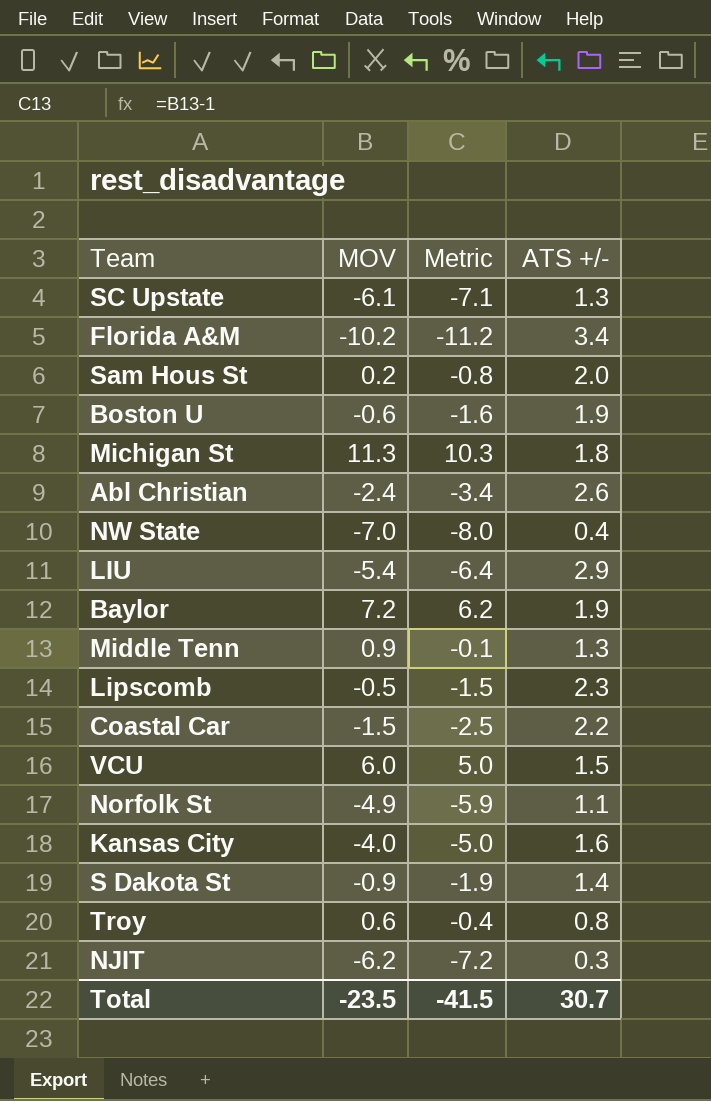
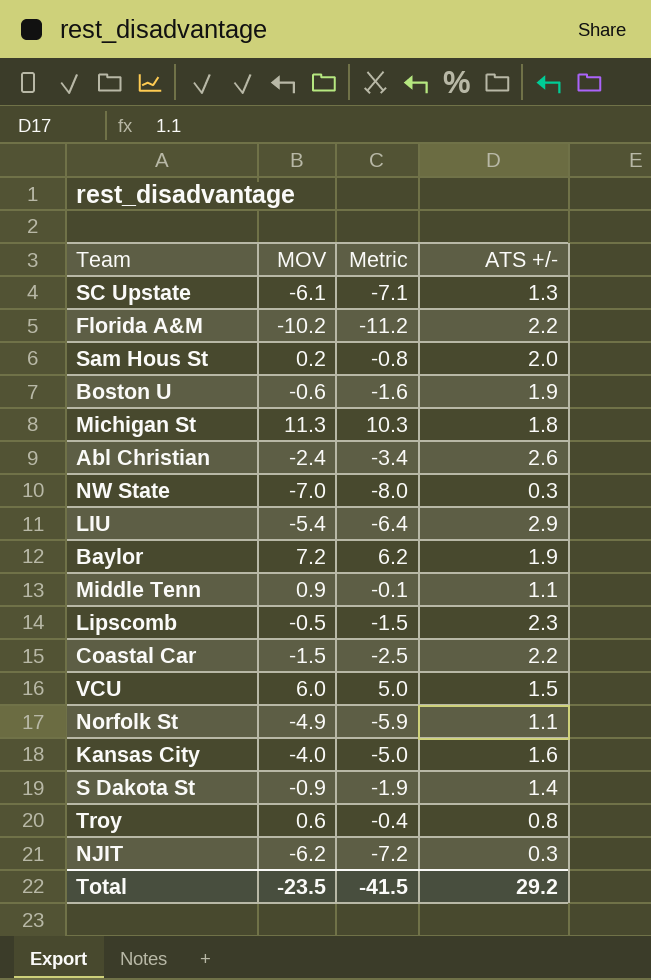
Florida A&M | ATS +/-: 3.4 -> 2.2
NW State | ATS +/-: 0.4 -> 0.3
Middle Tenn | ATS +/-: 1.3 -> 1.1
Total | ATS +/-: 30.7 -> 29.2

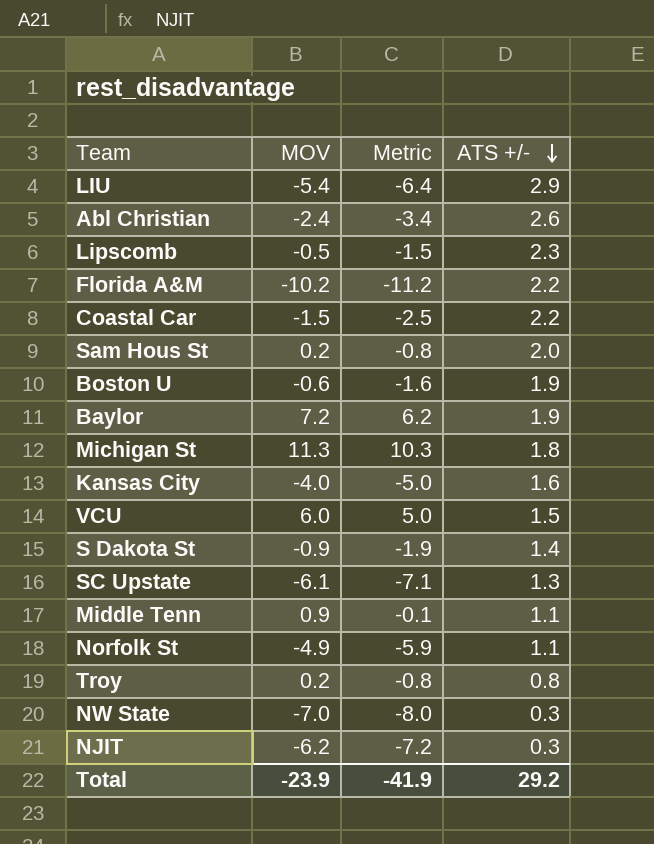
row order: none -> ATS +/- descending
Troy | MOV: 0.6 -> 0.2
Troy | Metric: -0.4 -> -0.8
Total | MOV: -23.5 -> -23.9
Total | Metric: -41.5 -> -41.9

